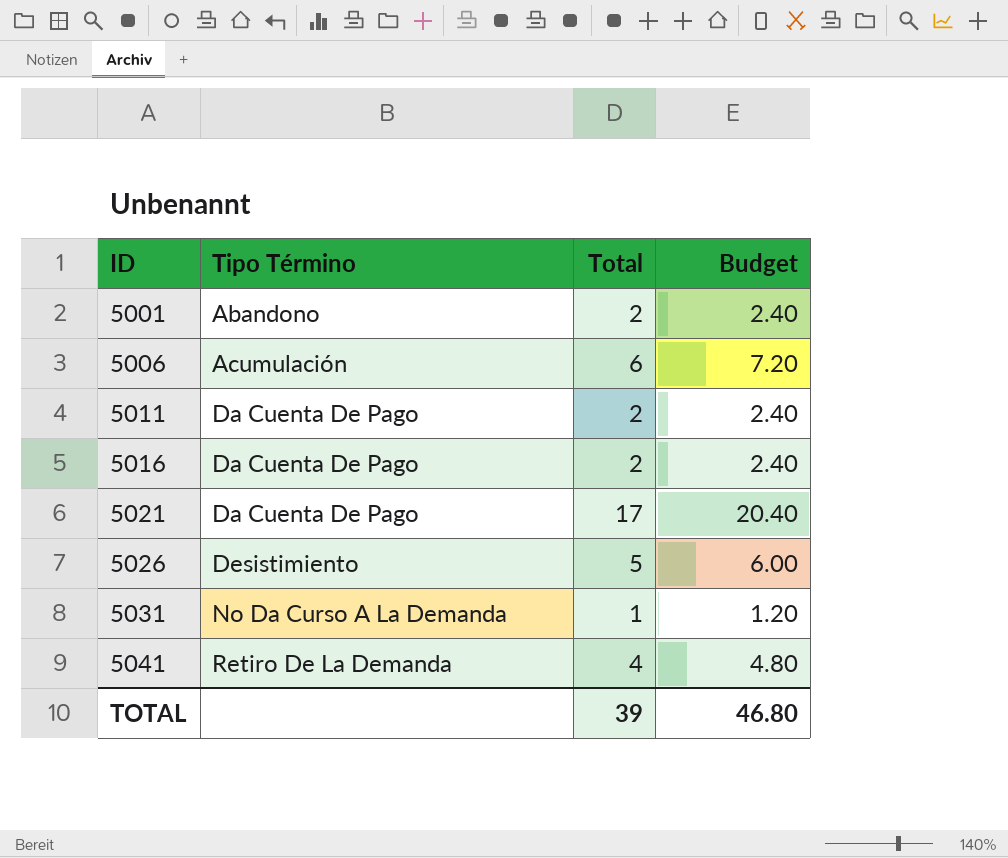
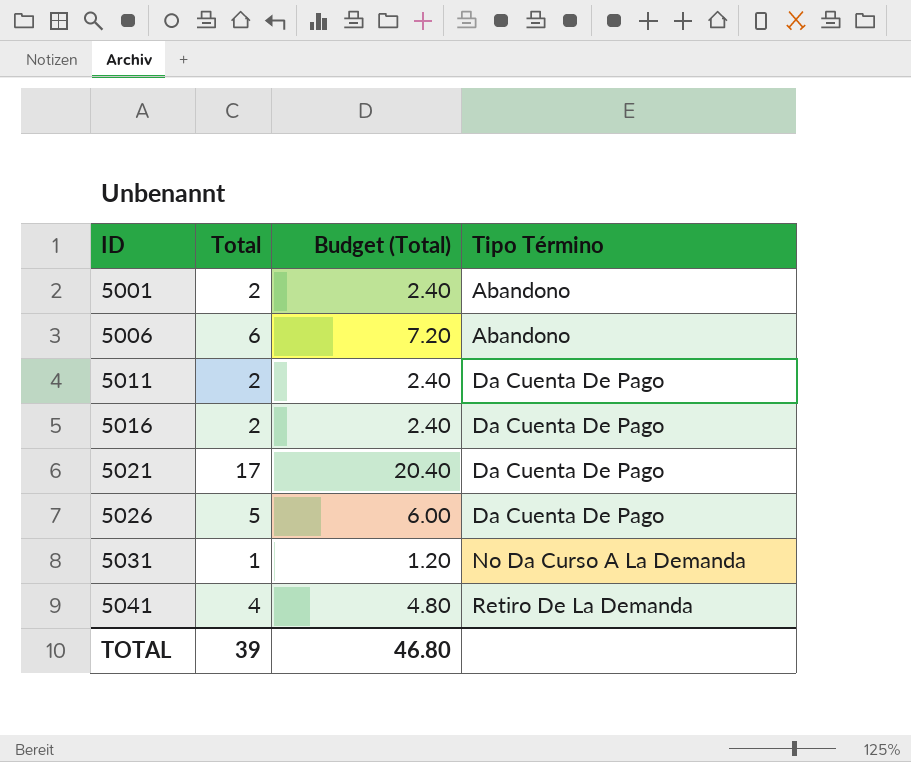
column name: Budget -> Budget (Total)
column Tipo Término | position: 2 -> 4
5006 | Tipo Término: Acumulación -> Abandono
5026 | Tipo Término: Desistimiento -> Da Cuenta De Pago

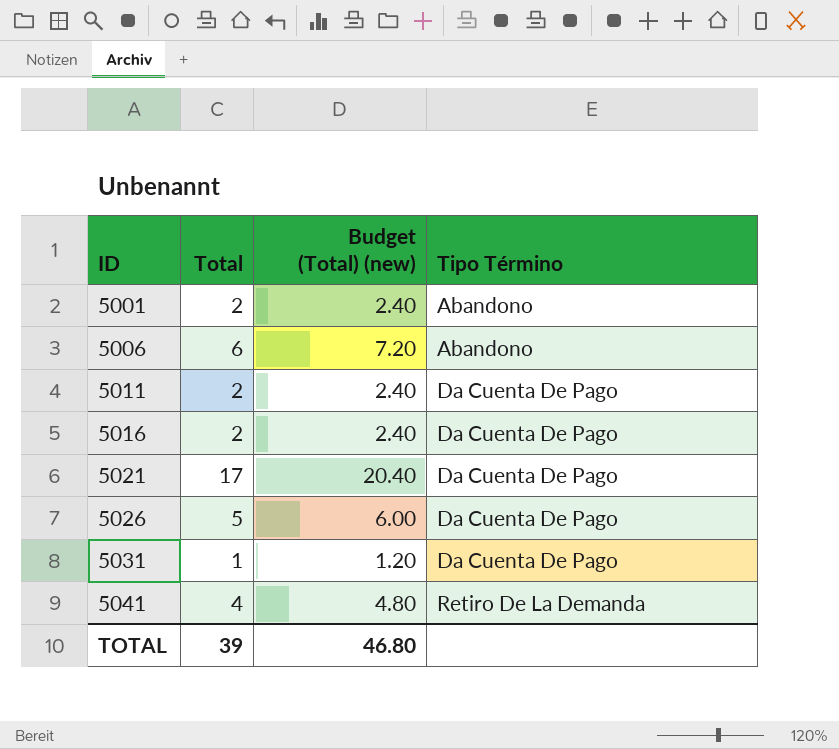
column name: Budget (Total) -> Budget (Total) (new)
5031 | Tipo Término: No Da Curso A La Demanda -> Da Cuenta De Pago

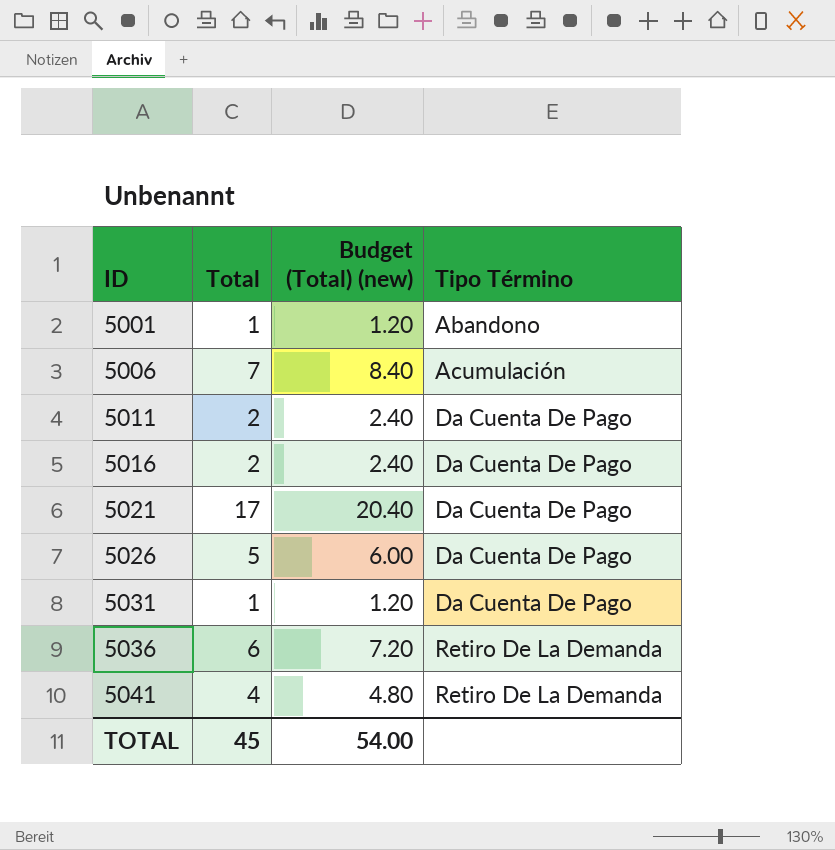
5001 | Total: 2 -> 1
5001 | Budget (Total) (new): 2.40 -> 1.20
5006 | Total: 6 -> 7
5006 | Budget (Total) (new): 7.20 -> 8.40
5006 | Tipo Término: Abandono -> Acumulación
row 5036: none -> 6 | 7.20 | Retiro De La Demanda
TOTAL | Total: 39 -> 45
TOTAL | Budget (Total) (new): 46.80 -> 54.00

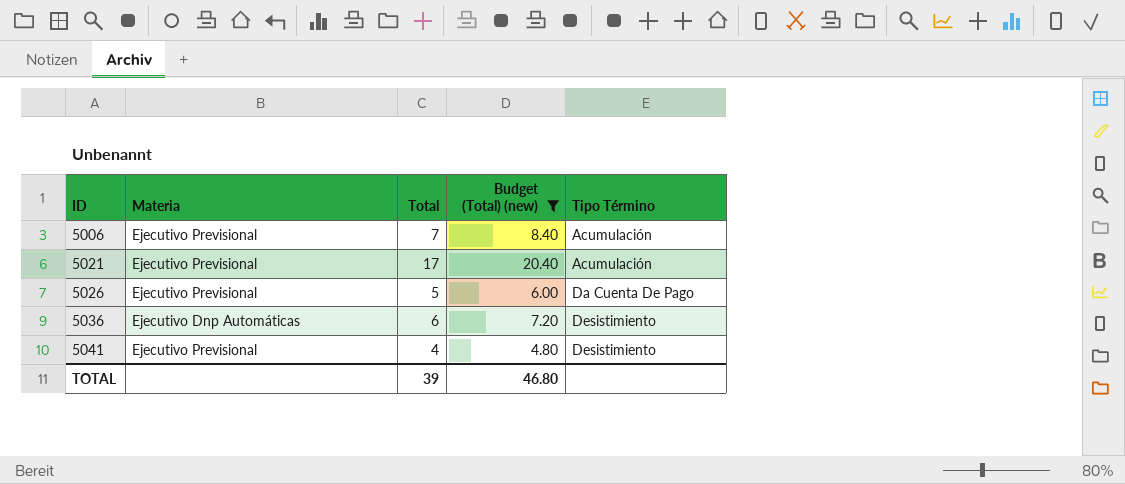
filter: none -> Budget (Total) (new) >= 4.80
column Materia | position: none -> 2
5021 | Tipo Término: Da Cuenta De Pago -> Acumulación
5036 | Tipo Término: Retiro De La Demanda -> Desistimiento
5041 | Tipo Término: Retiro De La Demanda -> Desistimiento
TOTAL | Total: 45 -> 39
TOTAL | Budget (Total) (new): 54.00 -> 46.80

